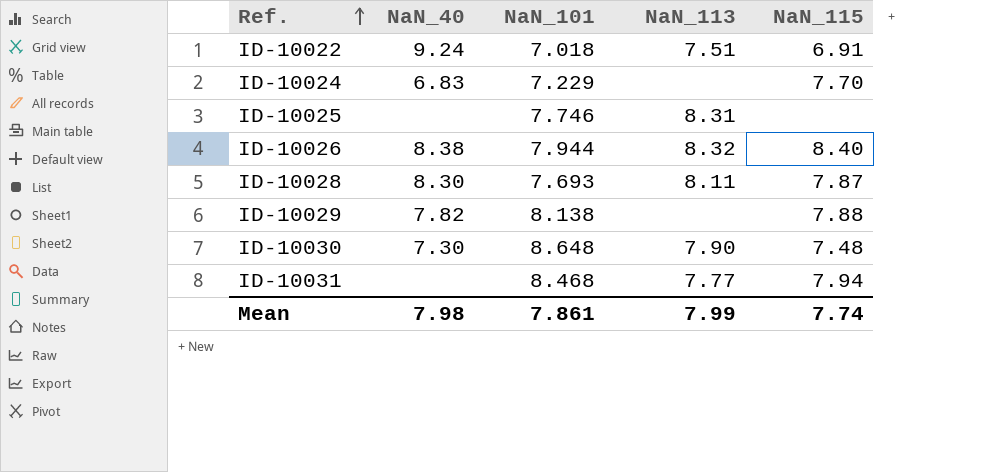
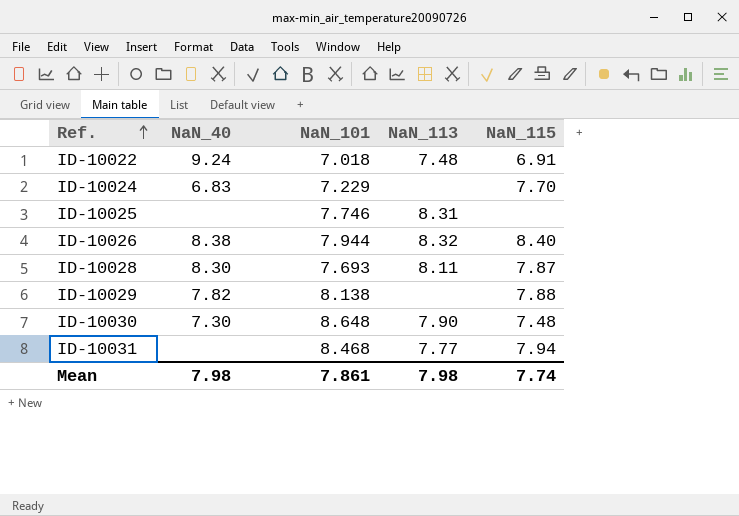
ID-10022 | NaN_113: 7.51 -> 7.48
Mean | NaN_113: 7.99 -> 7.98

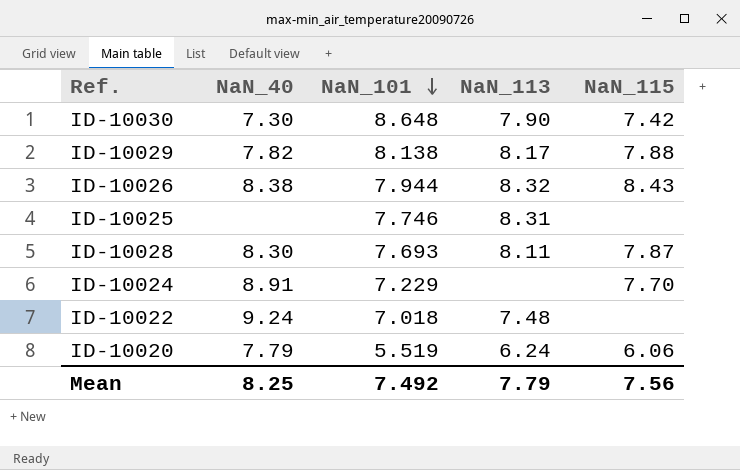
row order: Ref. ascending -> NaN_101 descending
row ID-10031: none | 8.468 | 7.77 | 7.94 -> none
ID-10030 | NaN_115: 7.48 -> 7.42
ID-10029 | NaN_113: none -> 8.17
ID-10026 | NaN_115: 8.40 -> 8.43
ID-10024 | NaN_40: 6.83 -> 8.91
ID-10022 | NaN_115: 6.91 -> none
row ID-10020: none -> 7.79 | 5.519 | 6.24 | 6.06
Mean | NaN_40: 7.98 -> 8.25
Mean | NaN_101: 7.861 -> 7.492
Mean | NaN_113: 7.98 -> 7.79
Mean | NaN_115: 7.74 -> 7.56

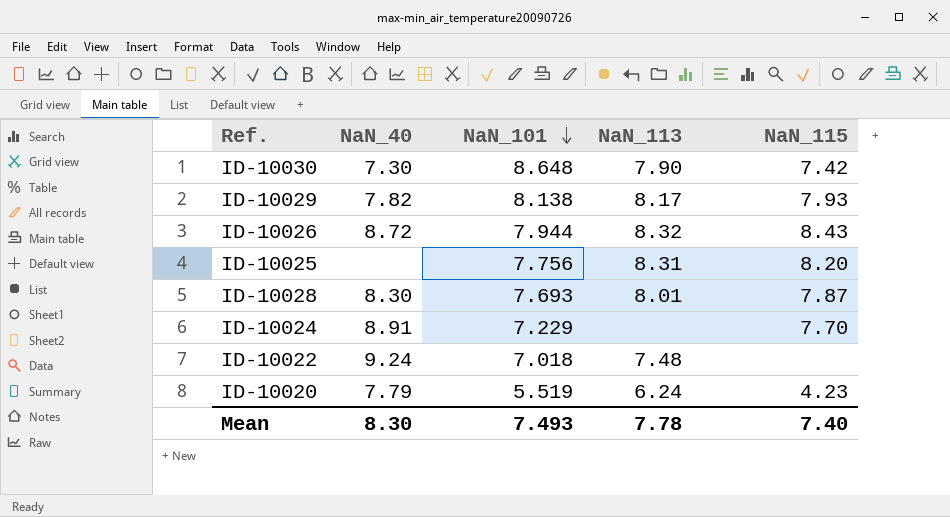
ID-10029 | NaN_115: 7.88 -> 7.93
ID-10026 | NaN_40: 8.38 -> 8.72
ID-10025 | NaN_101: 7.746 -> 7.756
ID-10025 | NaN_115: none -> 8.20
ID-10028 | NaN_113: 8.11 -> 8.01
ID-10020 | NaN_115: 6.06 -> 4.23
Mean | NaN_40: 8.25 -> 8.30
Mean | NaN_101: 7.492 -> 7.493
Mean | NaN_113: 7.79 -> 7.78
Mean | NaN_115: 7.56 -> 7.40

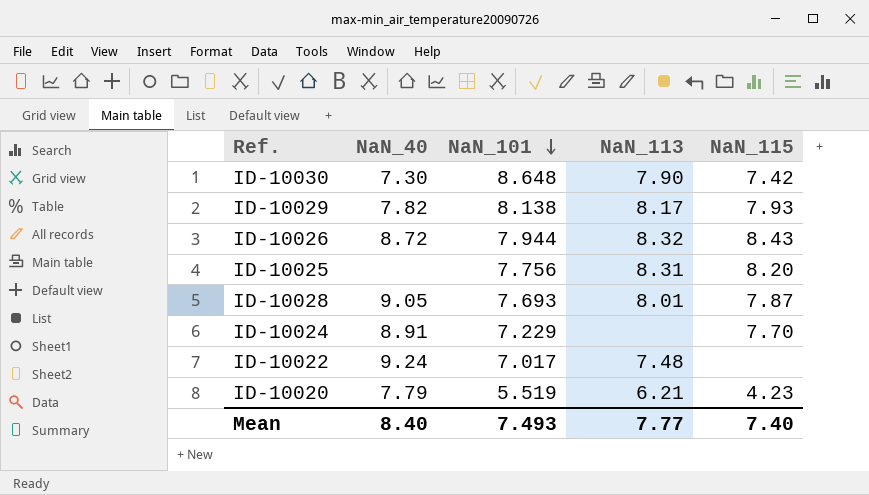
ID-10028 | NaN_40: 8.30 -> 9.05
ID-10022 | NaN_101: 7.018 -> 7.017
ID-10020 | NaN_113: 6.24 -> 6.21
Mean | NaN_40: 8.30 -> 8.40
Mean | NaN_113: 7.78 -> 7.77

